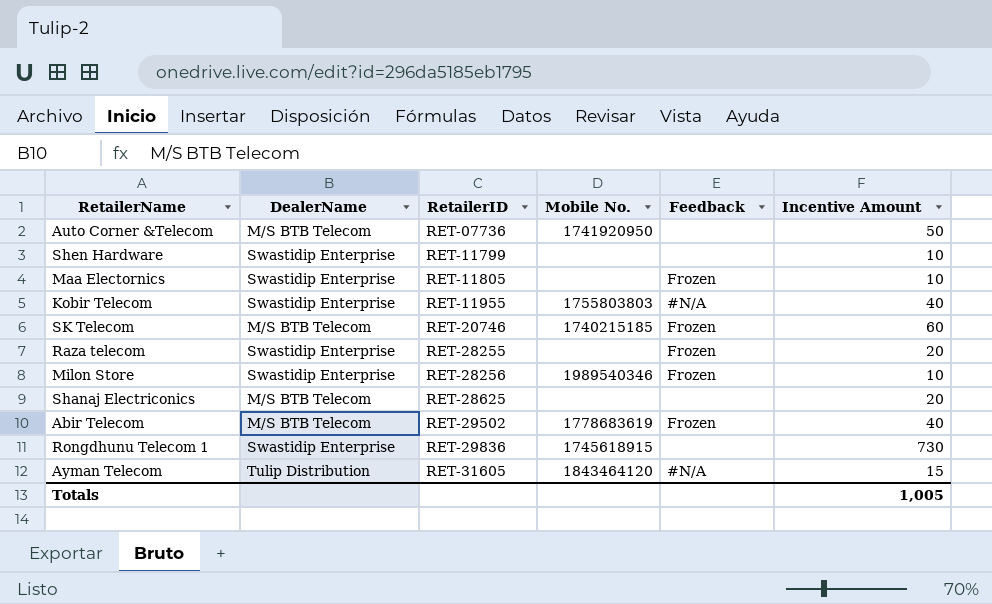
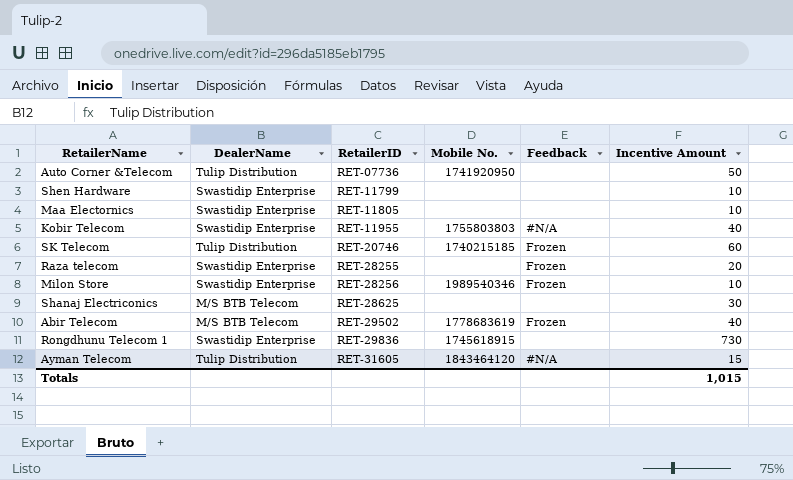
Auto Corner &Telecom | DealerName: M/S BTB Telecom -> Tulip Distribution
Maa Electornics | Feedback: Frozen -> none
SK Telecom | DealerName: M/S BTB Telecom -> Tulip Distribution
Shanaj Electriconics | Incentive Amount: 20 -> 30
Totals | Incentive Amount: 1,005 -> 1,015

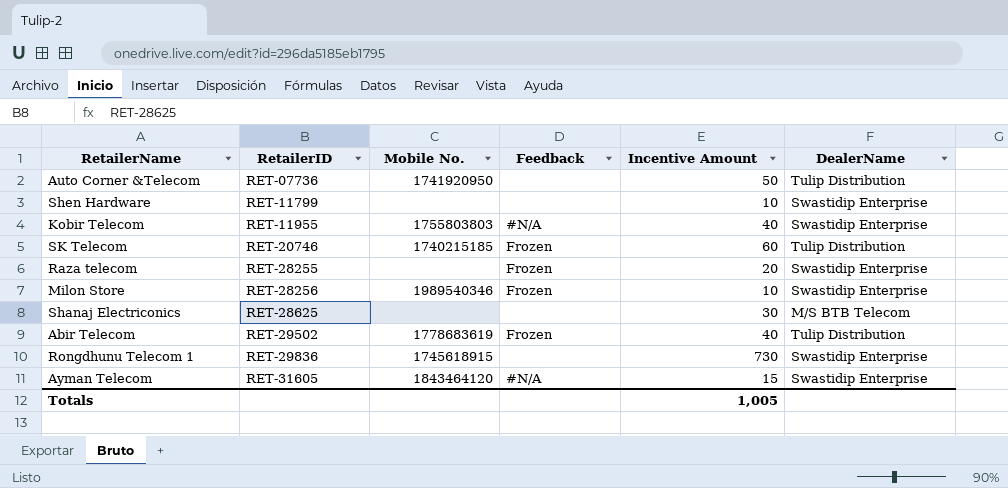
column DealerName | position: 2 -> 6
row Maa Electornics: Swastidip Enterprise | RET-11805 | none | none | 10 -> none
Abir Telecom | DealerName: M/S BTB Telecom -> Tulip Distribution
Ayman Telecom | DealerName: Tulip Distribution -> Swastidip Enterprise
Totals | Incentive Amount: 1,015 -> 1,005

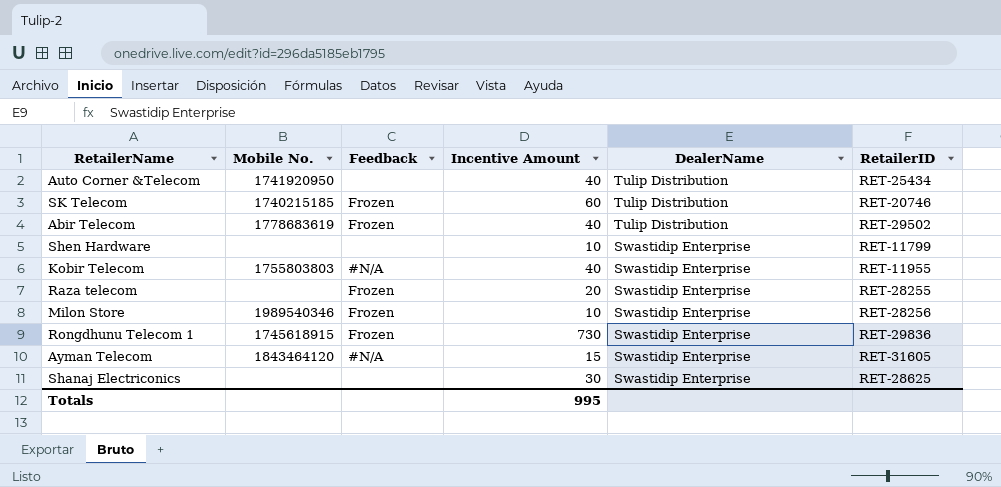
row order: RetailerID ascending -> DealerName descending
column RetailerID | position: 2 -> 6
Auto Corner &Telecom | Incentive Amount: 50 -> 40
Auto Corner &Telecom | RetailerID: RET-07736 -> RET-25434
Rongdhunu Telecom 1 | Feedback: none -> Frozen
Shanaj Electriconics | DealerName: M/S BTB Telecom -> Swastidip Enterprise
Totals | Incentive Amount: 1,005 -> 995

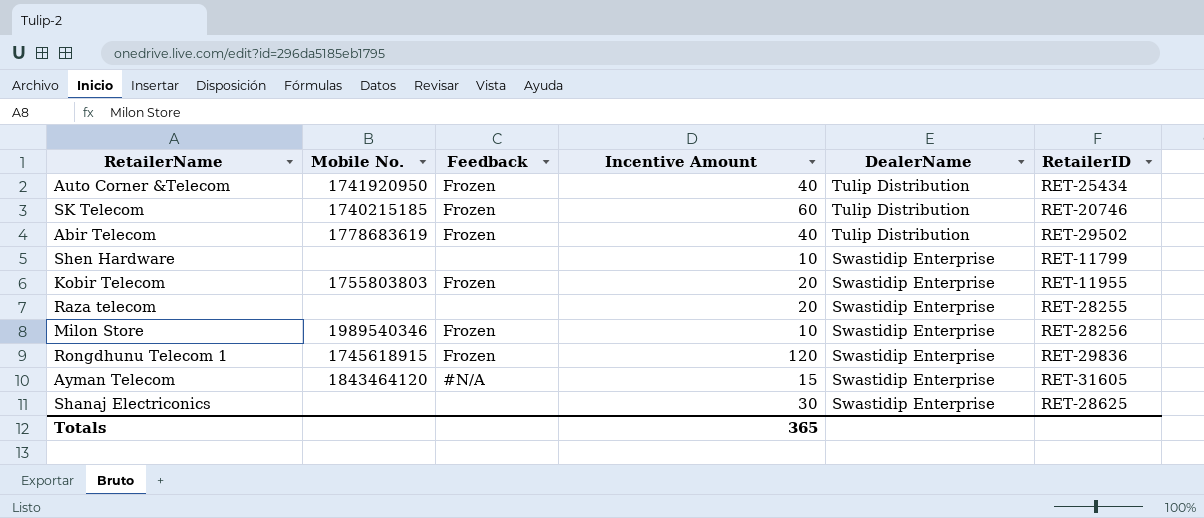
Auto Corner &Telecom | Feedback: none -> Frozen
Kobir Telecom | Feedback: #N/A -> Frozen
Kobir Telecom | Incentive Amount: 40 -> 20
Raza telecom | Feedback: Frozen -> none
Rongdhunu Telecom 1 | Incentive Amount: 730 -> 120
Totals | Incentive Amount: 995 -> 365

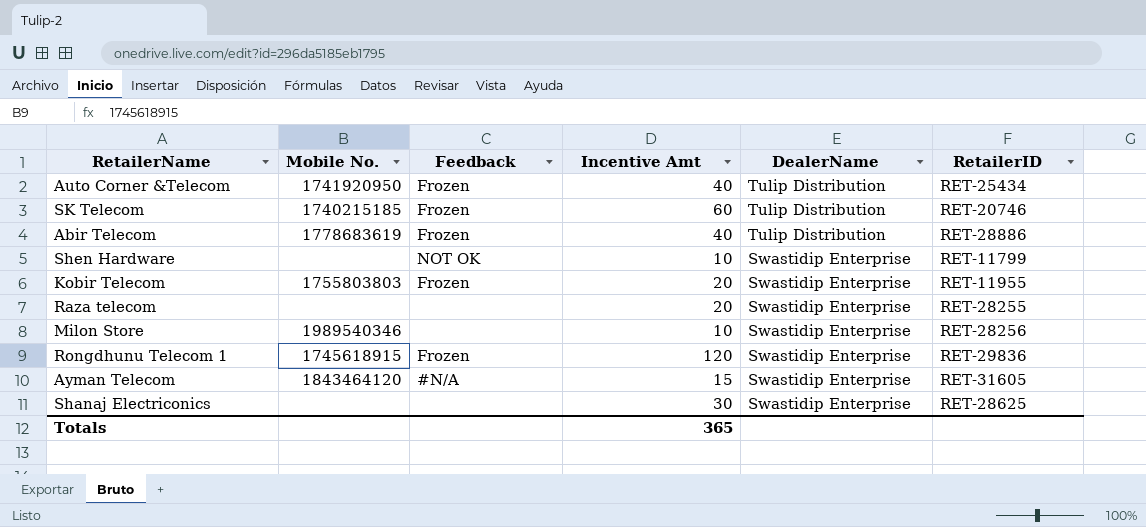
column name: Incentive Amount -> Incentive Amt
Abir Telecom | RetailerID: RET-29502 -> RET-28886
Shen Hardware | Feedback: none -> NOT OK
Milon Store | Feedback: Frozen -> none

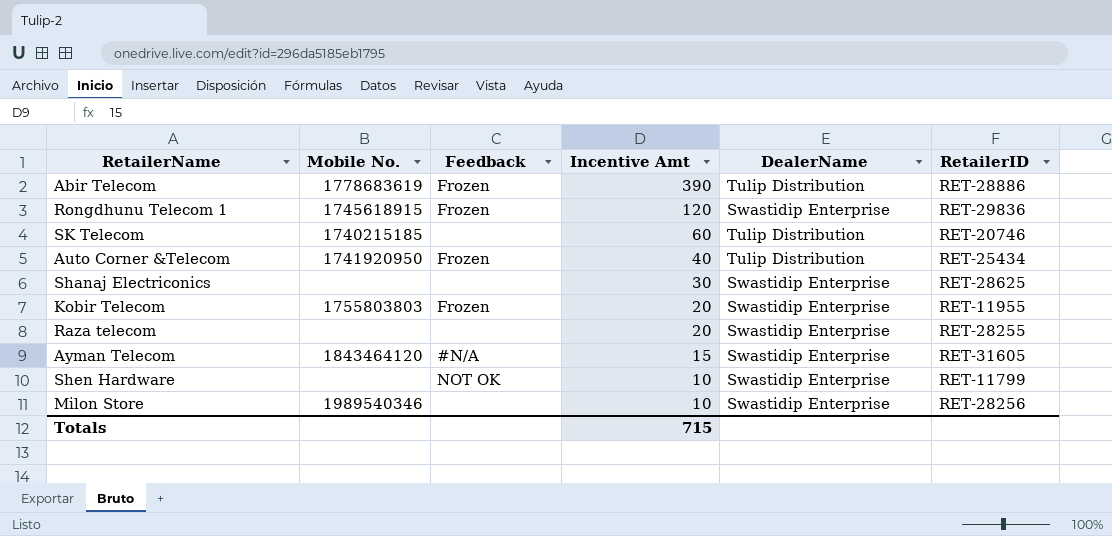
row order: DealerName descending -> Incentive Amt descending
Abir Telecom | Incentive Amt: 40 -> 390
SK Telecom | Feedback: Frozen -> none
Totals | Incentive Amt: 365 -> 715

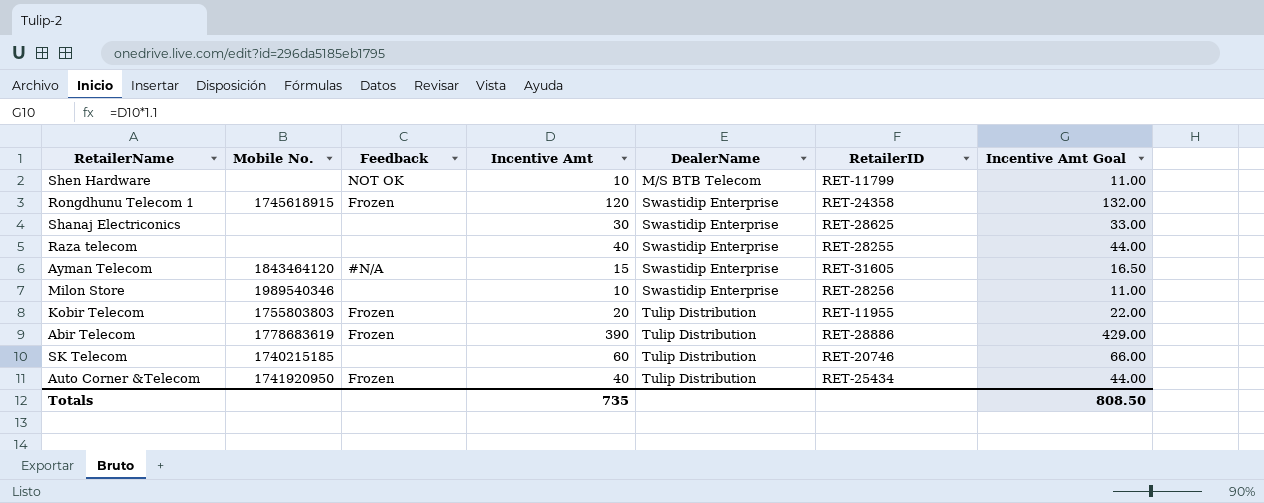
row order: Incentive Amt descending -> DealerName ascending
column Incentive Amt Goal | formula: none -> [Incentive Amt] * 1.1
Shen Hardware | DealerName: Swastidip Enterprise -> M/S BTB Telecom
Rongdhunu Telecom 1 | RetailerID: RET-29836 -> RET-24358
Raza telecom | Incentive Amt: 20 -> 40
Kobir Telecom | DealerName: Swastidip Enterprise -> Tulip Distribution
Totals | Incentive Amt: 715 -> 735

